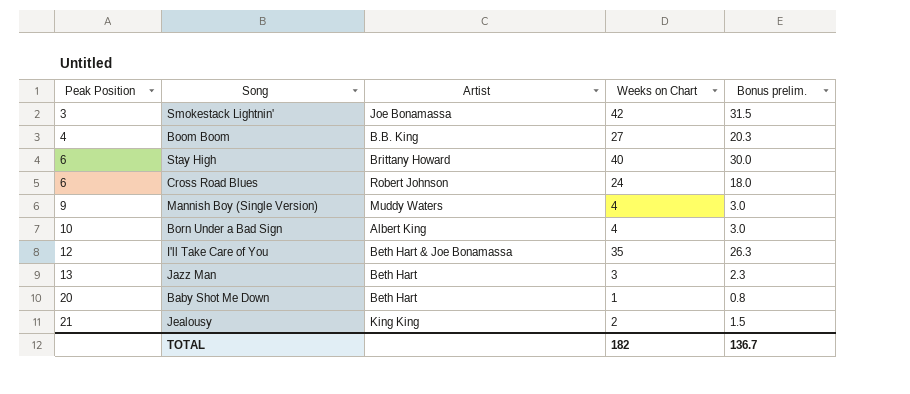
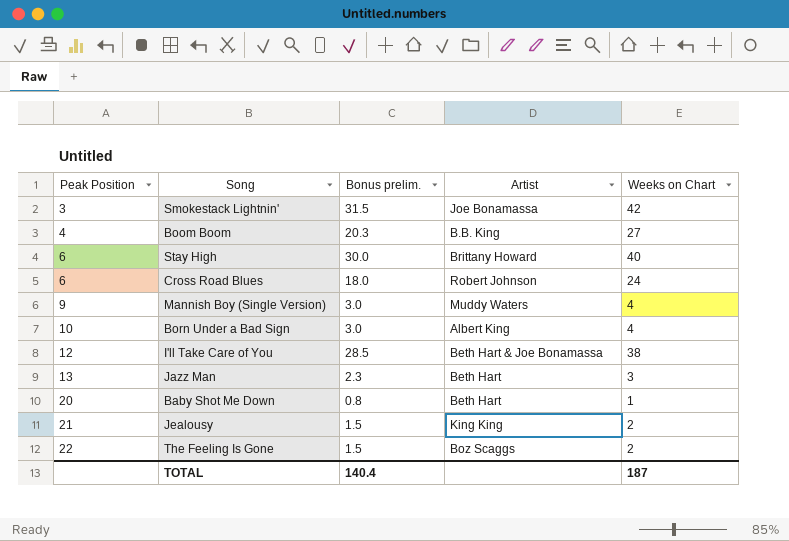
column Bonus prelim. | position: 5 -> 3
I'll Take Care of You | Bonus prelim.: 26.3 -> 28.5
I'll Take Care of You | Weeks on Chart: 35 -> 38
row The Feeling Is Gone: none -> 22 | 1.5 | Boz Scaggs | 2
TOTAL | Bonus prelim.: 136.7 -> 140.4
TOTAL | Weeks on Chart: 182 -> 187

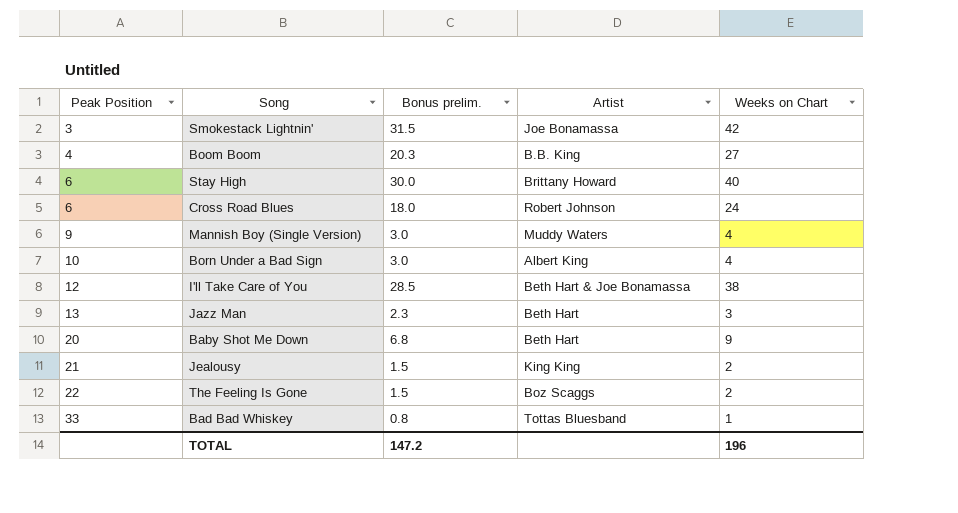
Baby Shot Me Down | Bonus prelim.: 0.8 -> 6.8
Baby Shot Me Down | Weeks on Chart: 1 -> 9
row Bad Bad Whiskey: none -> 33 | 0.8 | Tottas Bluesband | 1
TOTAL | Bonus prelim.: 140.4 -> 147.2
TOTAL | Weeks on Chart: 187 -> 196

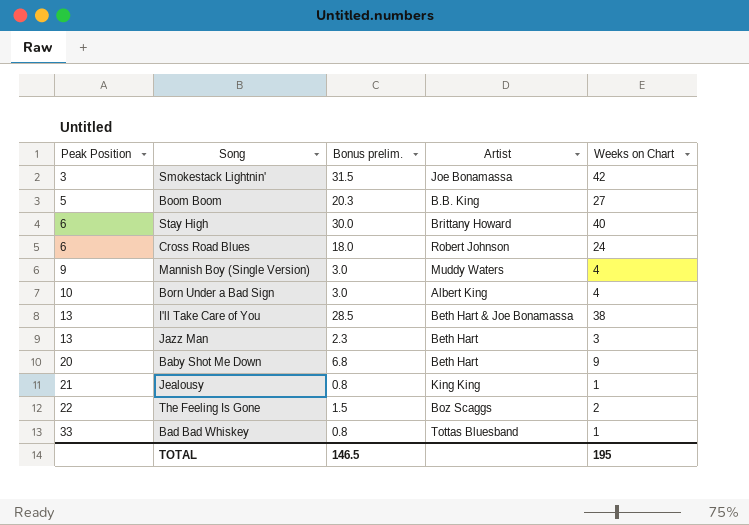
Boom Boom | Peak Position: 4 -> 5
I'll Take Care of You | Peak Position: 12 -> 13
Jealousy | Bonus prelim.: 1.5 -> 0.8
Jealousy | Weeks on Chart: 2 -> 1
TOTAL | Bonus prelim.: 147.2 -> 146.5
TOTAL | Weeks on Chart: 196 -> 195

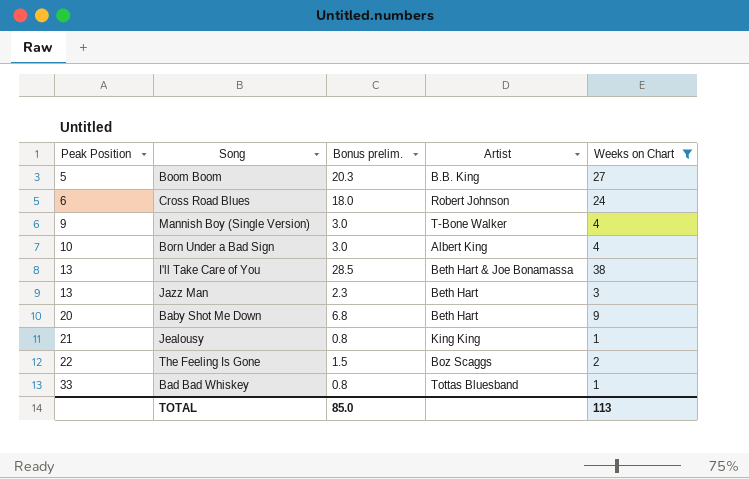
filter: none -> Weeks on Chart <= 38
Mannish Boy (Single Version) | Artist: Muddy Waters -> T-Bone Walker
TOTAL | Bonus prelim.: 146.5 -> 85.0
TOTAL | Weeks on Chart: 195 -> 113

